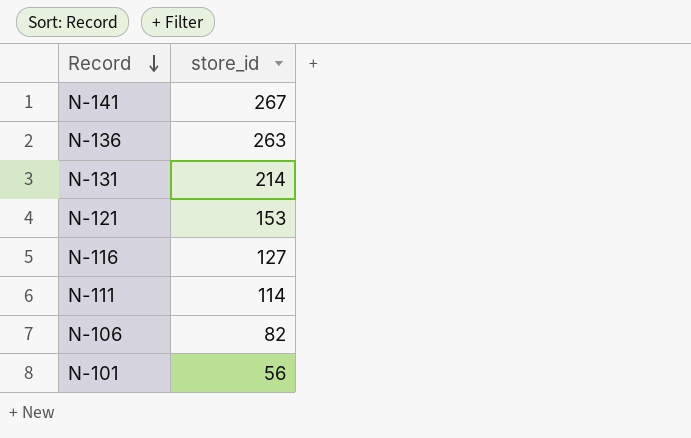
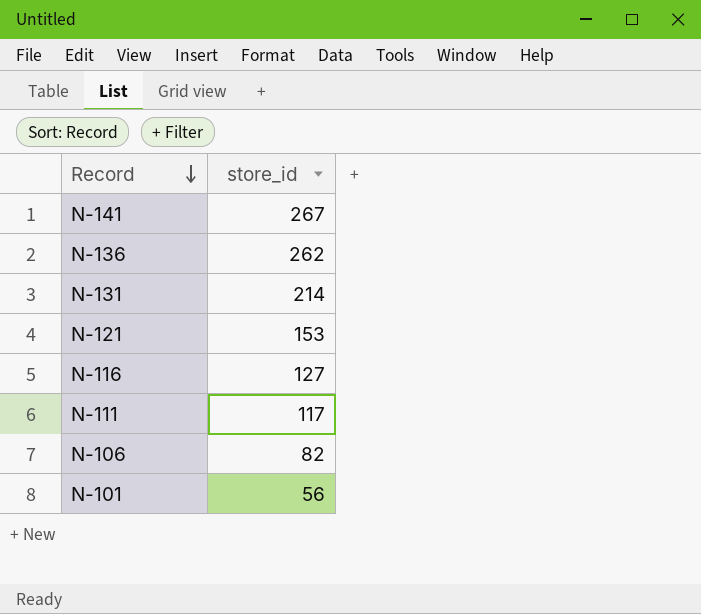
N-136 | store_id: 263 -> 262
N-111 | store_id: 114 -> 117

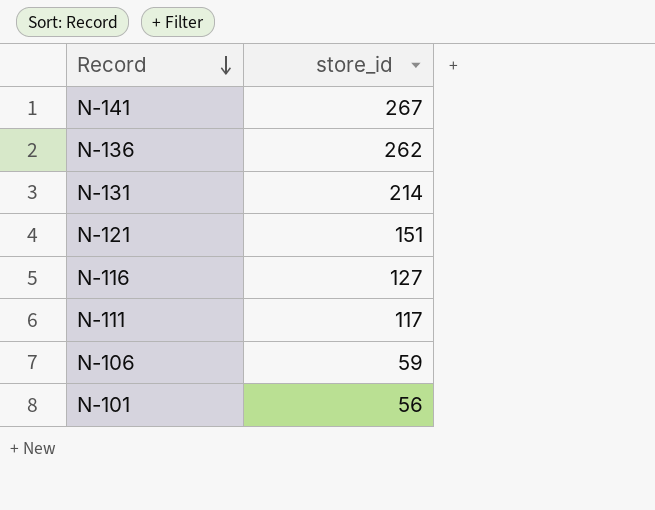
N-121 | store_id: 153 -> 151
N-106 | store_id: 82 -> 59

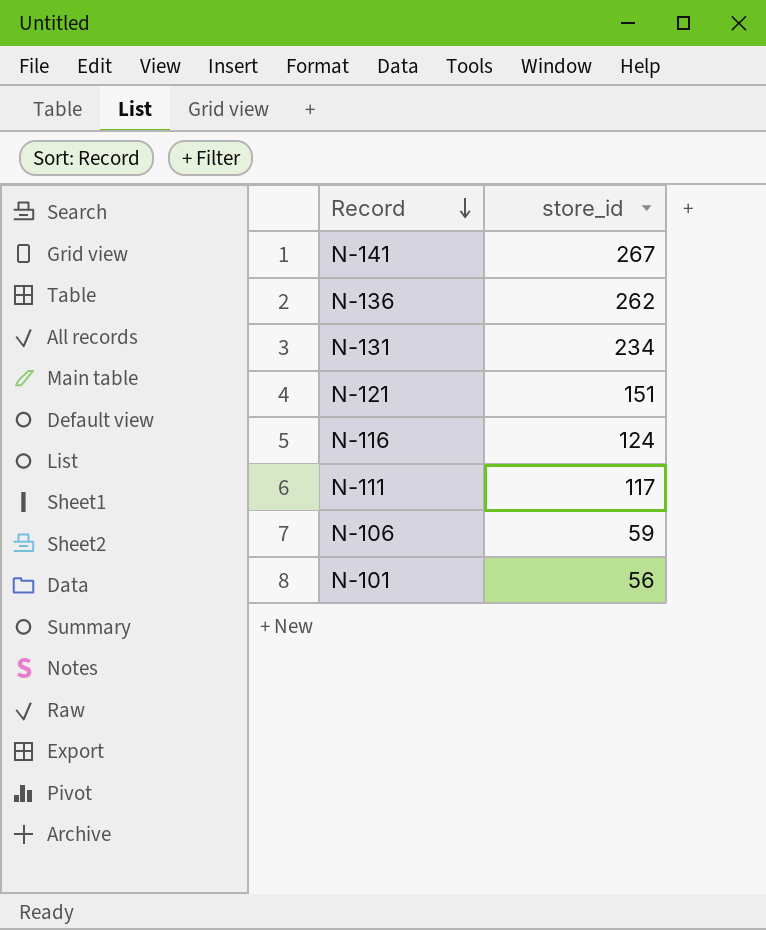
N-131 | store_id: 214 -> 234
N-116 | store_id: 127 -> 124

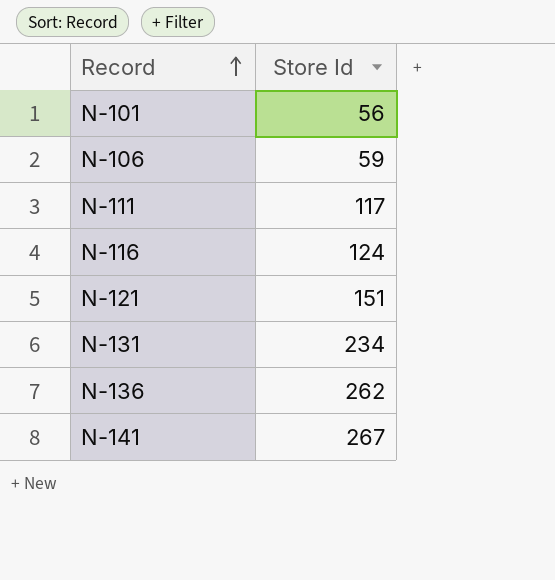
row order: Record descending -> Record ascending
column name: store_id -> Store Id

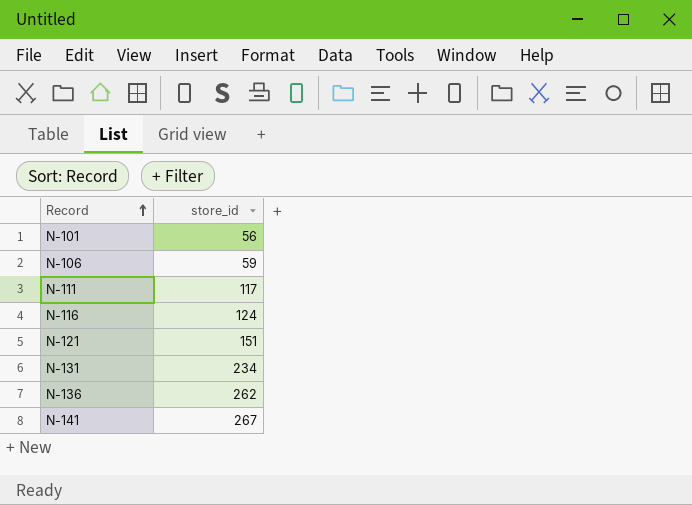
column name: Store Id -> store_id

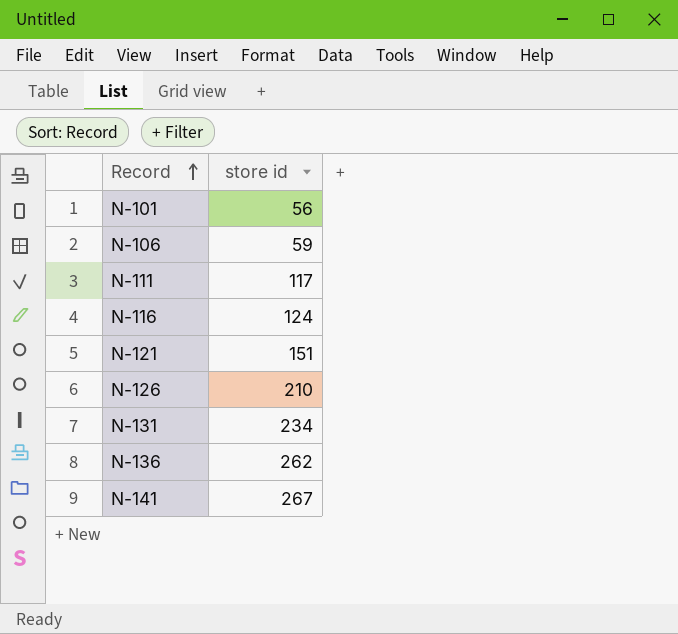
column name: store_id -> store id
row N-126: none -> 210

